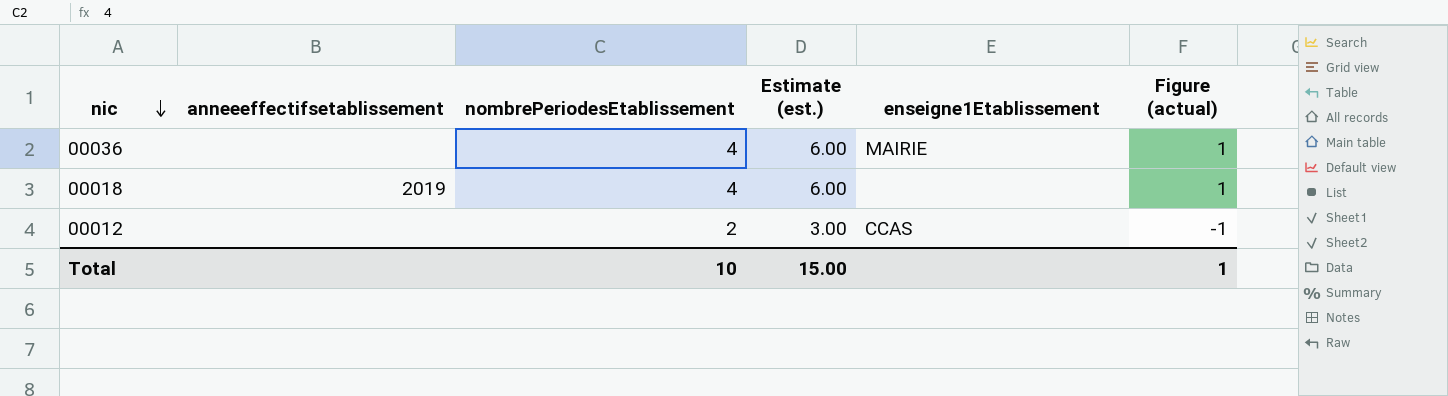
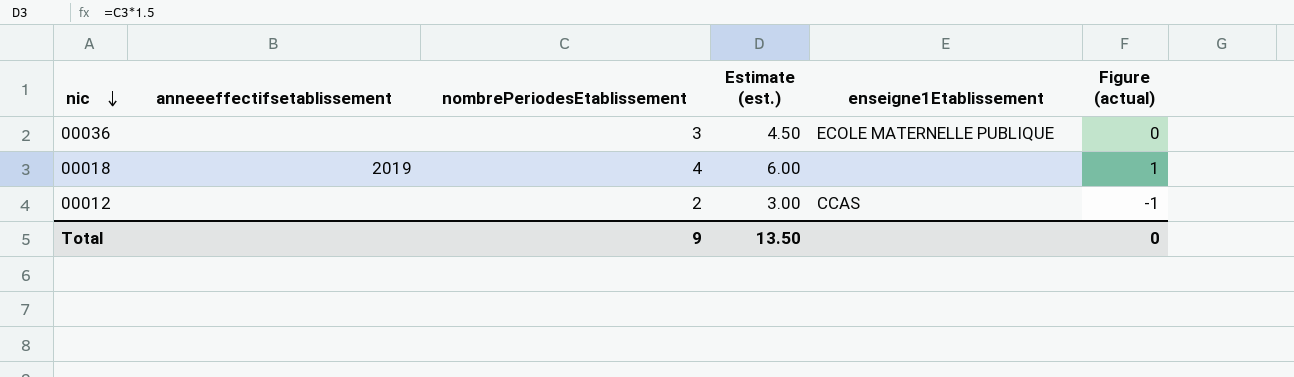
00036 | nombrePeriodesEtablissement: 4 -> 3
00036 | Estimate (est.): 6.00 -> 4.50
00036 | enseigne1Etablissement: MAIRIE -> ECOLE MATERNELLE PUBLIQUE
00036 | Figure (actual): 1 -> 0
Total | nombrePeriodesEtablissement: 10 -> 9
Total | Estimate (est.): 15.00 -> 13.50
Total | Figure (actual): 1 -> 0

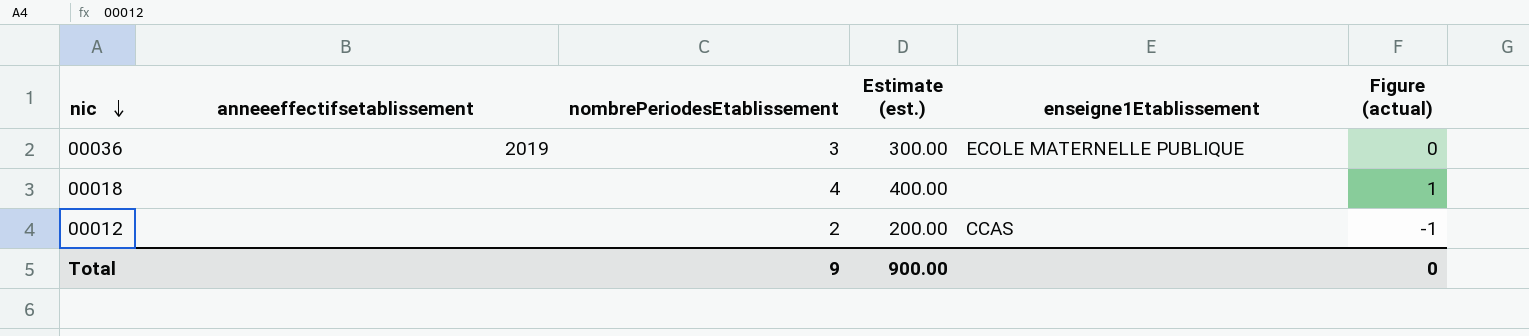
column Estimate (est.) | formula: [nombrePeriodesEtablissement] * 1.5 -> [nombrePeriodesEtablissement] * 100
00036 | anneeeffectifsetablissement: none -> 2019
00018 | anneeeffectifsetablissement: 2019 -> none
Total | Estimate (est.): 13.50 -> 900.00

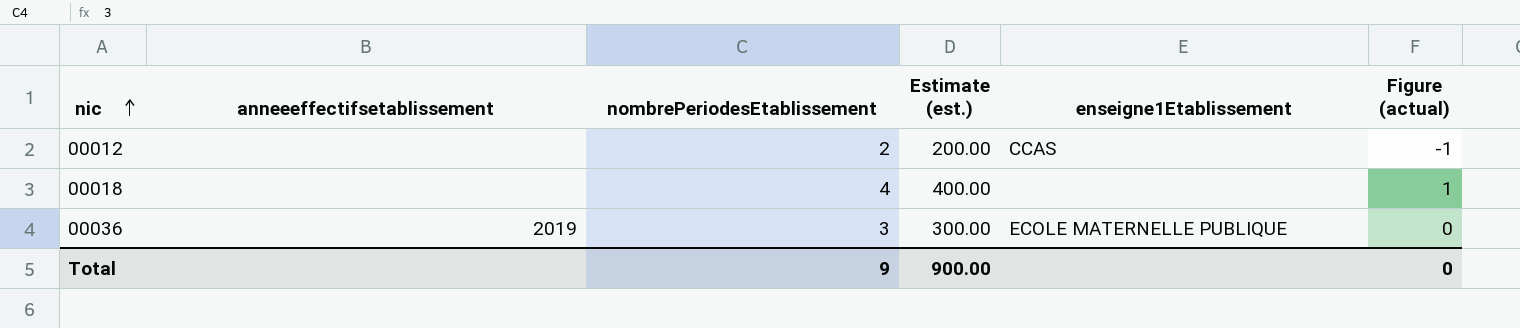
row order: nic descending -> nic ascending

